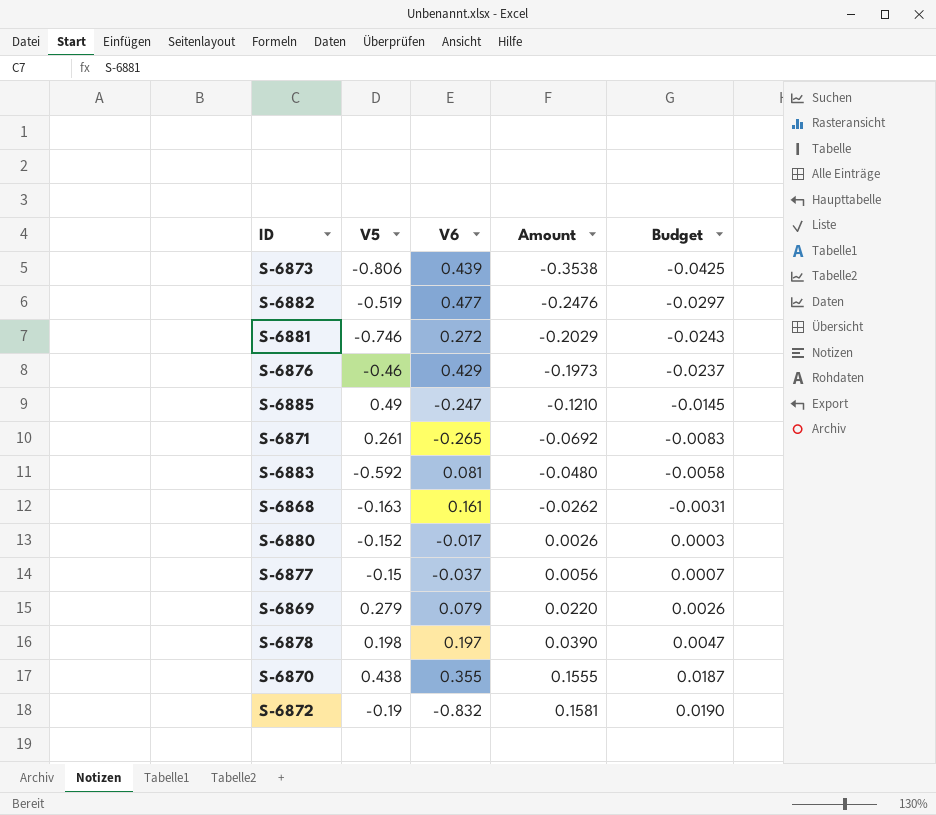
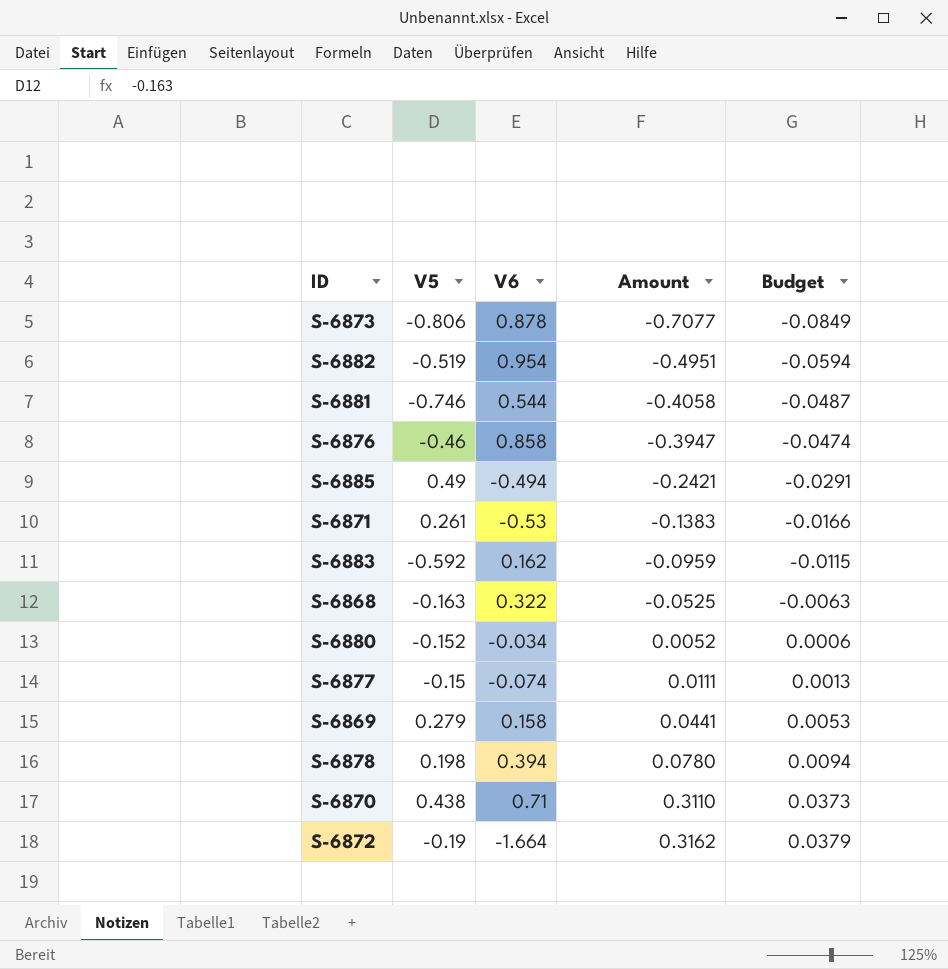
S-6873 | V6: 0.439 -> 0.878
S-6873 | Amount: -0.3538 -> -0.7077
S-6873 | Budget: -0.0425 -> -0.0849
S-6882 | V6: 0.477 -> 0.954
S-6882 | Amount: -0.2476 -> -0.4951
S-6882 | Budget: -0.0297 -> -0.0594
S-6881 | V6: 0.272 -> 0.544
S-6881 | Amount: -0.2029 -> -0.4058
S-6881 | Budget: -0.0243 -> -0.0487
S-6876 | V6: 0.429 -> 0.858
S-6876 | Amount: -0.1973 -> -0.3947
S-6876 | Budget: -0.0237 -> -0.0474
S-6885 | V6: -0.247 -> -0.494
S-6885 | Amount: -0.1210 -> -0.2421
S-6885 | Budget: -0.0145 -> -0.0291
S-6871 | V6: -0.265 -> -0.53
S-6871 | Amount: -0.0692 -> -0.1383
S-6871 | Budget: -0.0083 -> -0.0166
S-6883 | V6: 0.081 -> 0.162
S-6883 | Amount: -0.0480 -> -0.0959
S-6883 | Budget: -0.0058 -> -0.0115
S-6868 | V6: 0.161 -> 0.322
S-6868 | Amount: -0.0262 -> -0.0525
S-6868 | Budget: -0.0031 -> -0.0063
S-6880 | V6: -0.017 -> -0.034
S-6880 | Amount: 0.0026 -> 0.0052
S-6880 | Budget: 0.0003 -> 0.0006
S-6877 | V6: -0.037 -> -0.074
S-6877 | Amount: 0.0056 -> 0.0111
S-6877 | Budget: 0.0007 -> 0.0013
S-6869 | V6: 0.079 -> 0.158
S-6869 | Amount: 0.0220 -> 0.0441
S-6869 | Budget: 0.0026 -> 0.0053
S-6878 | V6: 0.197 -> 0.394
S-6878 | Amount: 0.0390 -> 0.0780
S-6878 | Budget: 0.0047 -> 0.0094
S-6870 | V6: 0.355 -> 0.71
S-6870 | Amount: 0.1555 -> 0.3110
S-6870 | Budget: 0.0187 -> 0.0373
S-6872 | V6: -0.832 -> -1.664
S-6872 | Amount: 0.1581 -> 0.3162
S-6872 | Budget: 0.0190 -> 0.0379

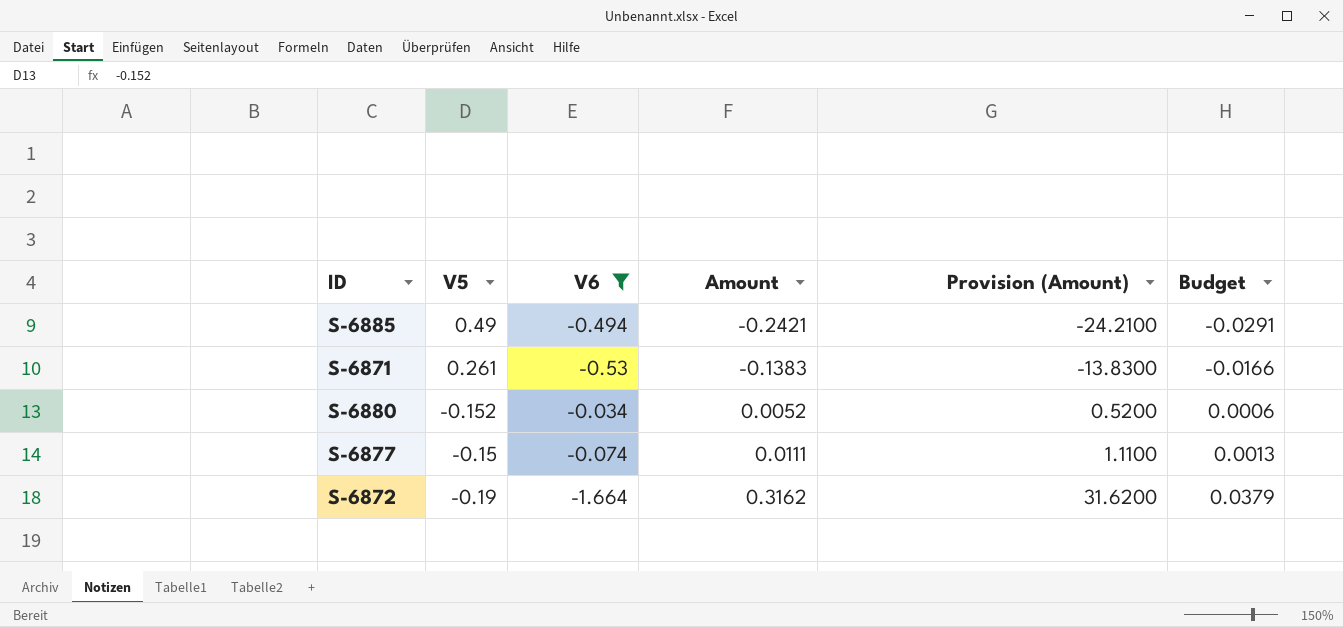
filter: none -> V6 <= -0.034
column Provision (Amount) | formula: none -> [Amount] * 100

